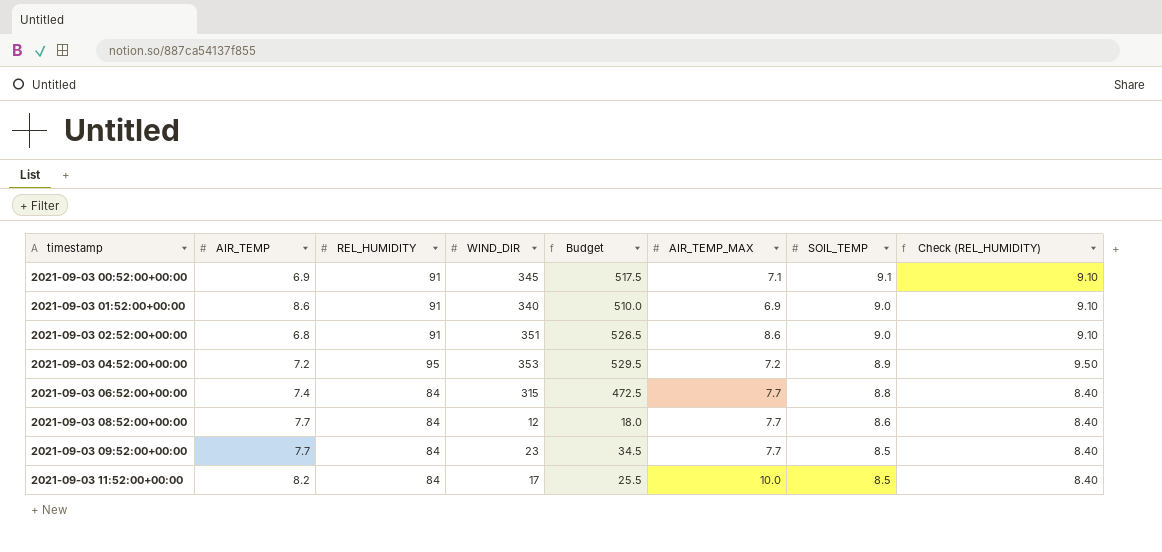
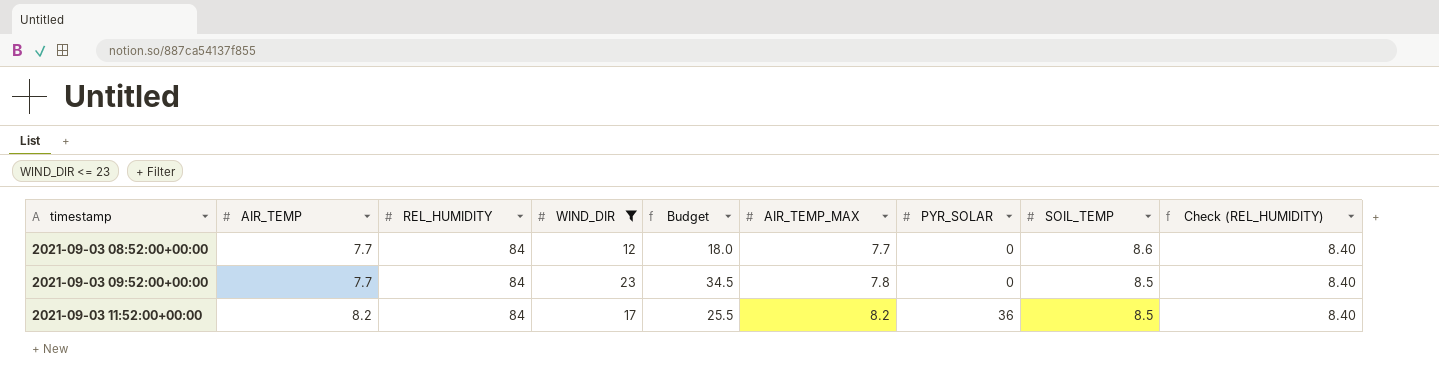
filter: none -> WIND_DIR <= 23
column PYR_SOLAR | position: none -> 7
2021-09-03 09:52:00+00:00 | AIR_TEMP_MAX: 7.7 -> 7.8
2021-09-03 11:52:00+00:00 | AIR_TEMP_MAX: 10.0 -> 8.2

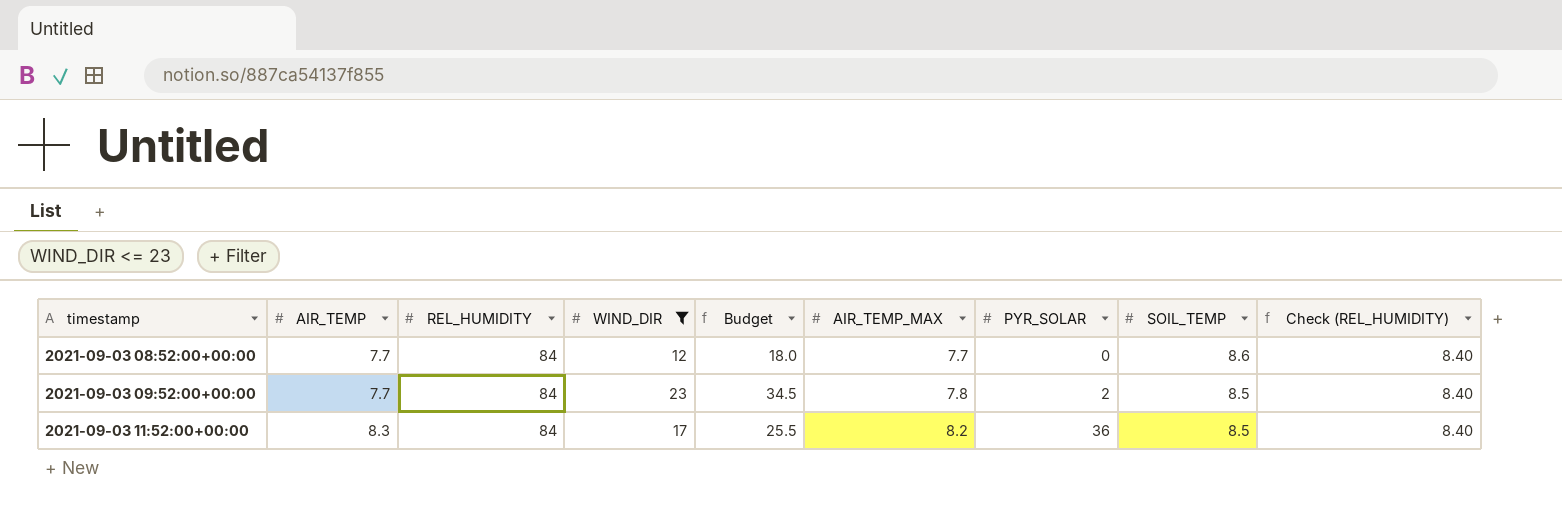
2021-09-03 09:52:00+00:00 | PYR_SOLAR: 0 -> 2
2021-09-03 11:52:00+00:00 | AIR_TEMP: 8.2 -> 8.3

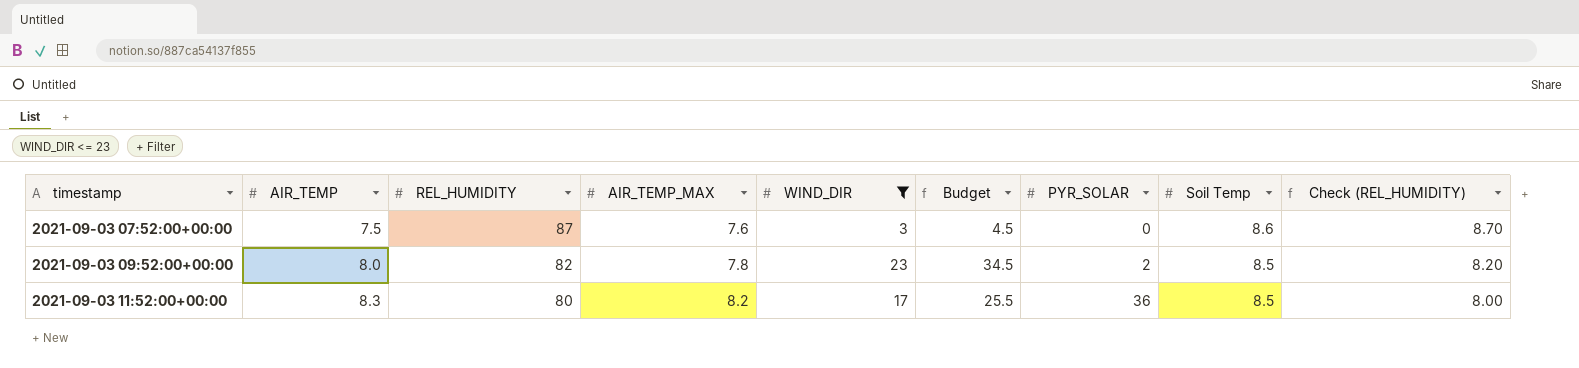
column AIR_TEMP_MAX | position: 6 -> 4
column name: SOIL_TEMP -> Soil Temp
row 2021-09-03 08:52:00+00:00: 7.7 | 84 | 12 | 18.0 | 7.7 | 0 | 8.6 | 8.40 -> none
row 2021-09-03 07:52:00+00:00: none -> 7.5 | 87 | 7.6 | 3 | 4.5 | 0 | 8.6 | 8.70
2021-09-03 09:52:00+00:00 | AIR_TEMP: 7.7 -> 8.0
2021-09-03 09:52:00+00:00 | REL_HUMIDITY: 84 -> 82
2021-09-03 09:52:00+00:00 | Check (REL_HUMIDITY): 8.40 -> 8.20
2021-09-03 11:52:00+00:00 | REL_HUMIDITY: 84 -> 80
2021-09-03 11:52:00+00:00 | Check (REL_HUMIDITY): 8.40 -> 8.00

